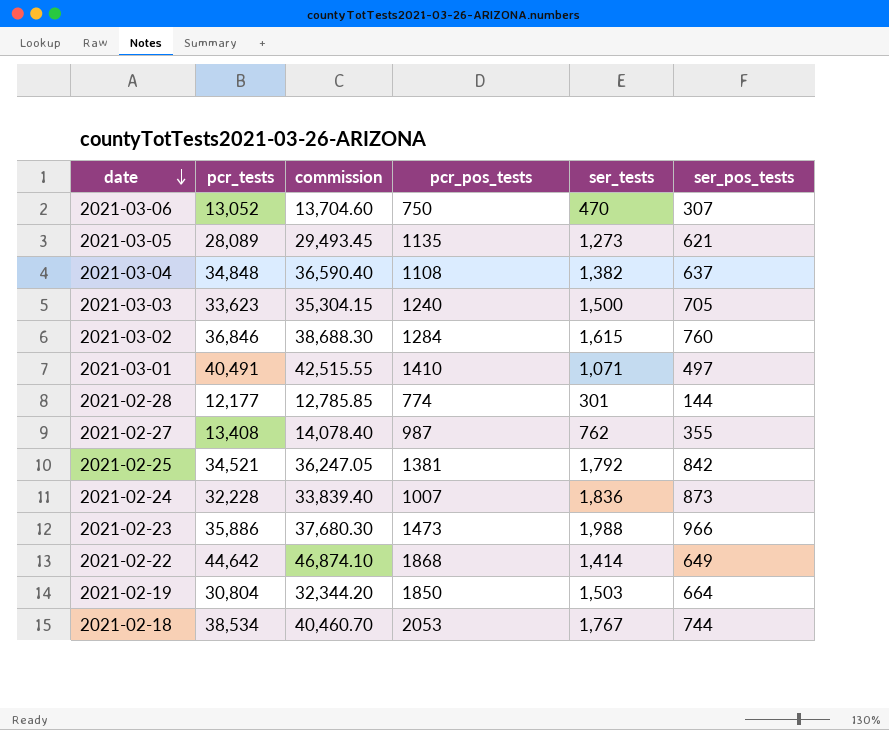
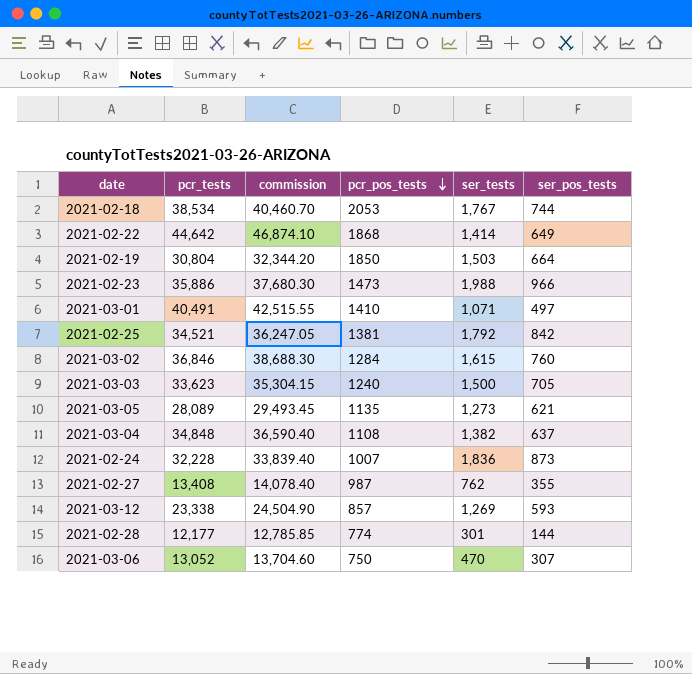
row order: date descending -> pcr_pos_tests descending
row 2021-03-12: none -> 23,338 | 24,504.90 | 857 | 1,269 | 593

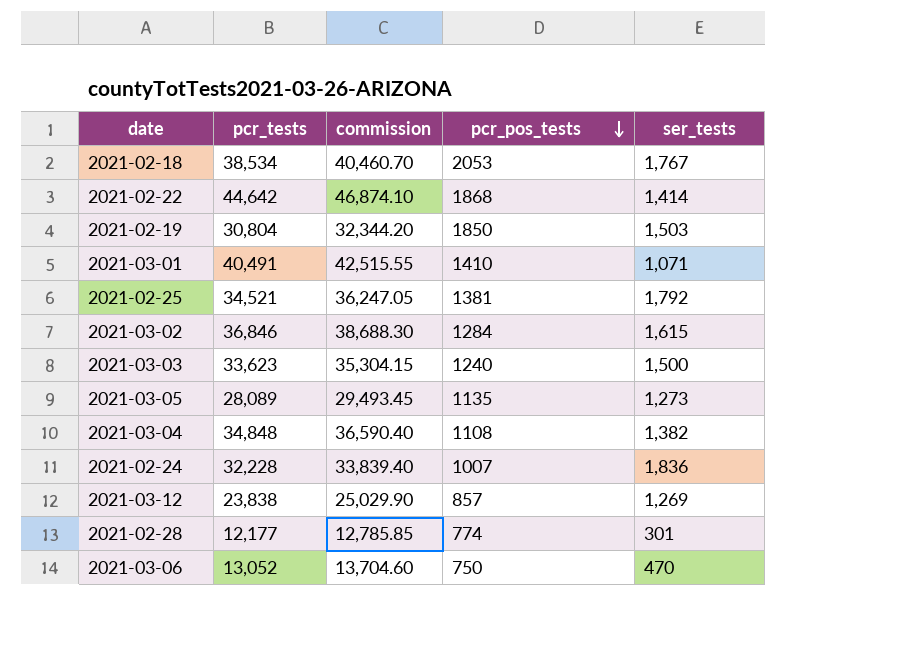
column ser_pos_tests | position: 6 -> none
row 2021-02-23: 35,886 | 37,680.30 | 1473 | 1,988 | 966 -> none
row 2021-02-27: 13,408 | 14,078.40 | 987 | 762 | 355 -> none
2021-03-12 | pcr_tests: 23,338 -> 23,838
2021-03-12 | commission: 24,504.90 -> 25,029.90

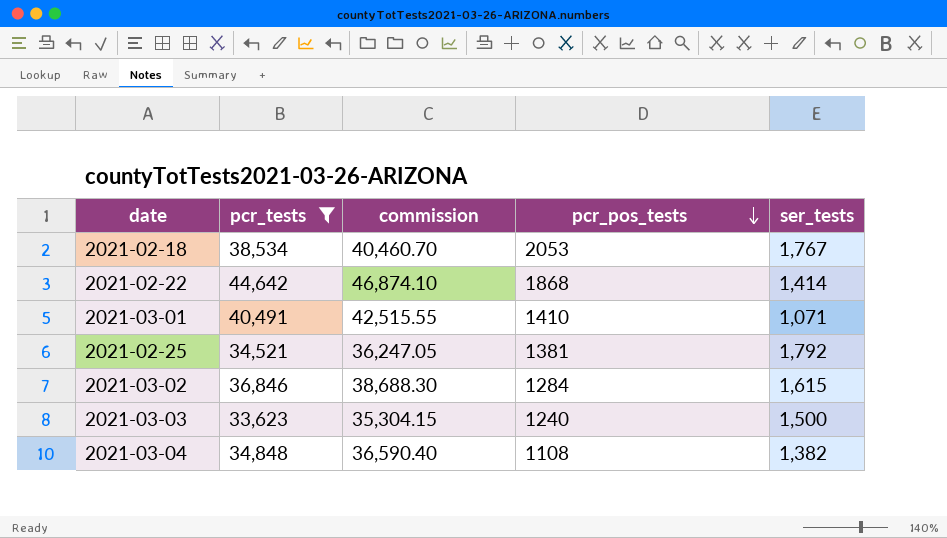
filter: none -> pcr_tests >= 33,623

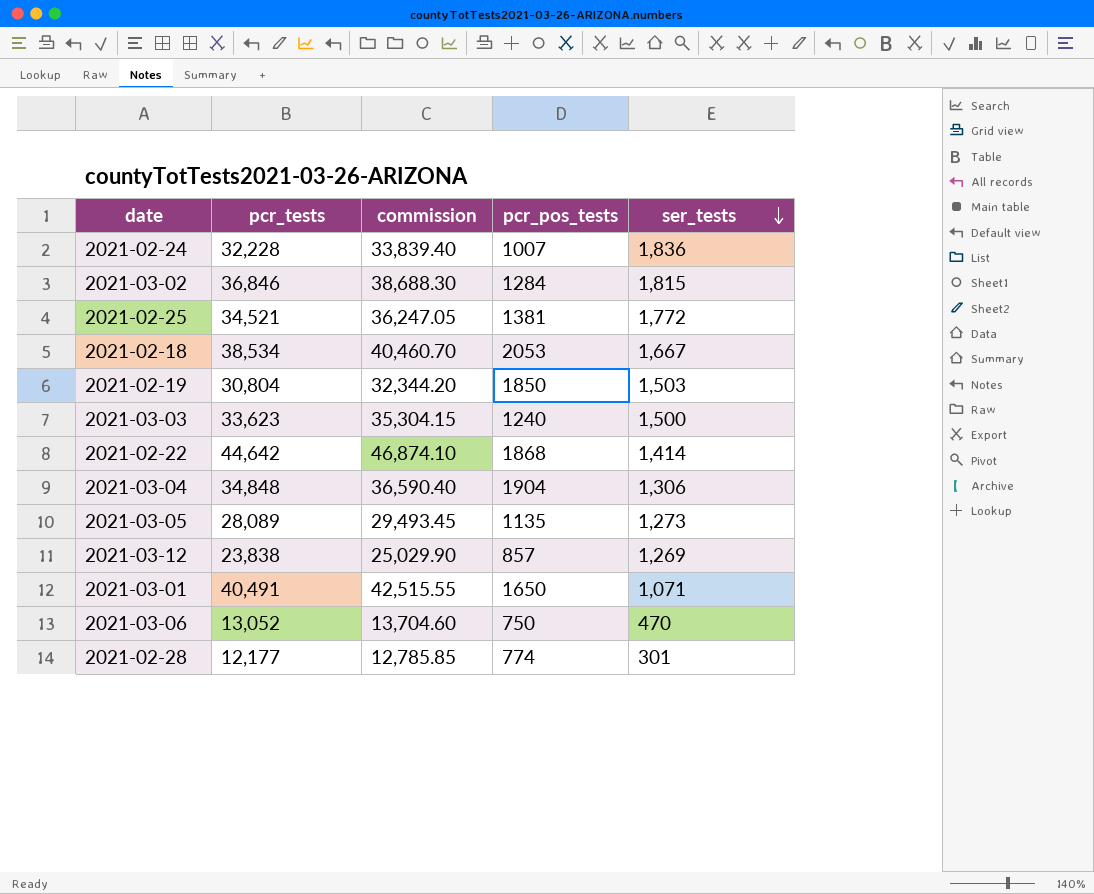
filter: pcr_tests >= 33,623 -> none
row order: pcr_pos_tests descending -> ser_tests descending
2021-03-02 | ser_tests: 1,615 -> 1,815
2021-02-25 | ser_tests: 1,792 -> 1,772
2021-02-18 | ser_tests: 1,767 -> 1,667
2021-03-04 | pcr_pos_tests: 1108 -> 1904
2021-03-04 | ser_tests: 1,382 -> 1,306
2021-03-01 | pcr_pos_tests: 1410 -> 1650

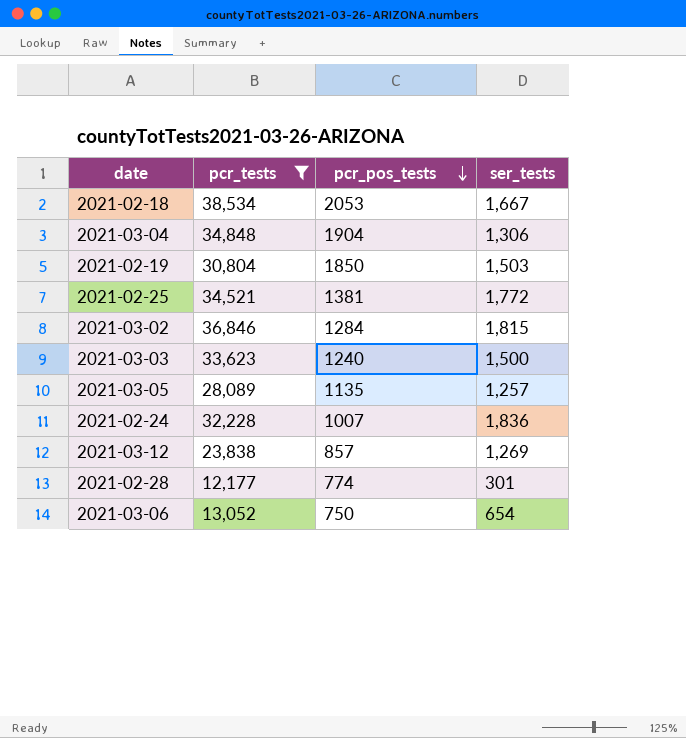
filter: none -> pcr_tests <= 38,534
row order: ser_tests descending -> pcr_pos_tests descending
column commission | formula: [pcr_tests] * 1.05 -> none
2021-03-05 | ser_tests: 1,273 -> 1,257
2021-03-06 | ser_tests: 470 -> 654

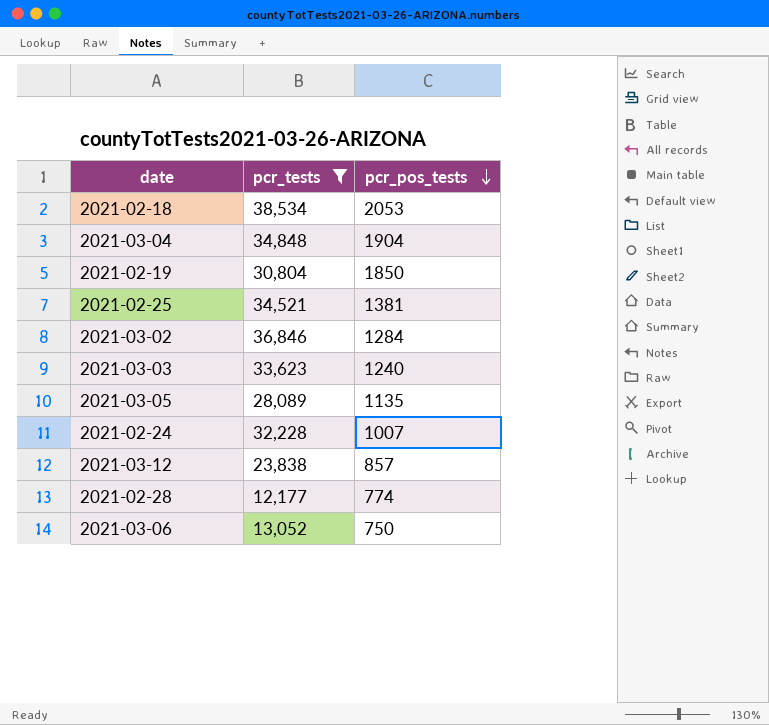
column ser_tests | position: 4 -> none

